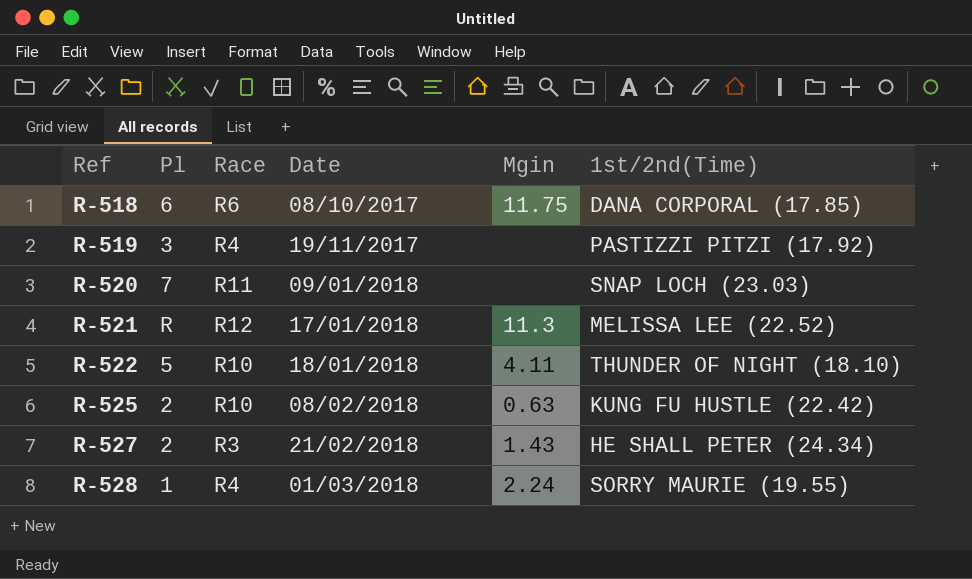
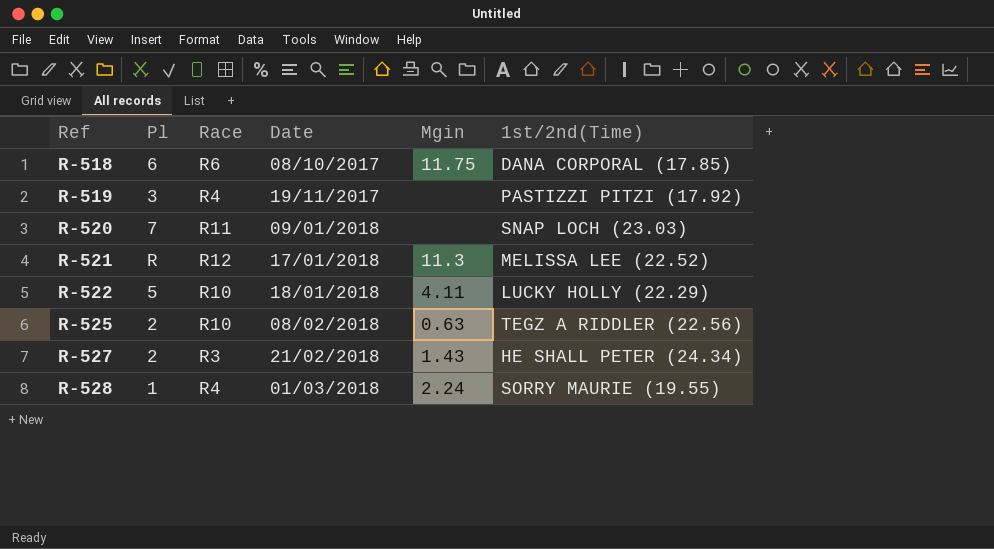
R-522 | 1st/2nd(Time): THUNDER OF NIGHT (18.10) -> LUCKY HOLLY (22.29)
R-525 | 1st/2nd(Time): KUNG FU HUSTLE (22.42) -> TEGZ A RIDDLER (22.56)

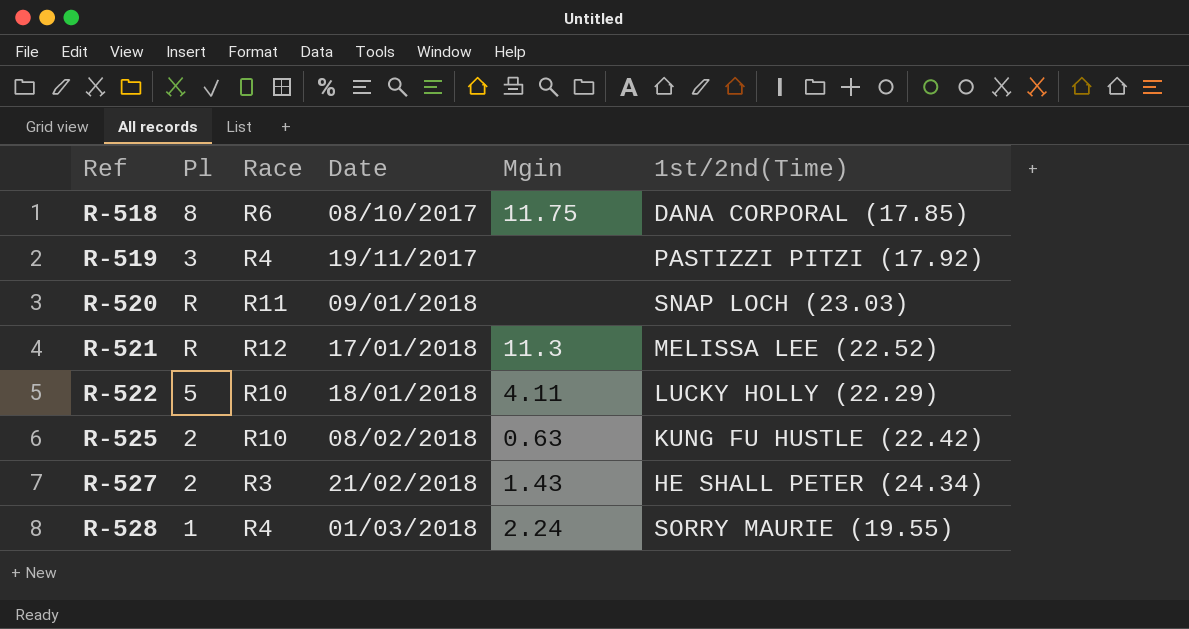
R-518 | Pl: 6 -> 8
R-520 | Pl: 7 -> R
R-525 | 1st/2nd(Time): TEGZ A RIDDLER (22.56) -> KUNG FU HUSTLE (22.42)

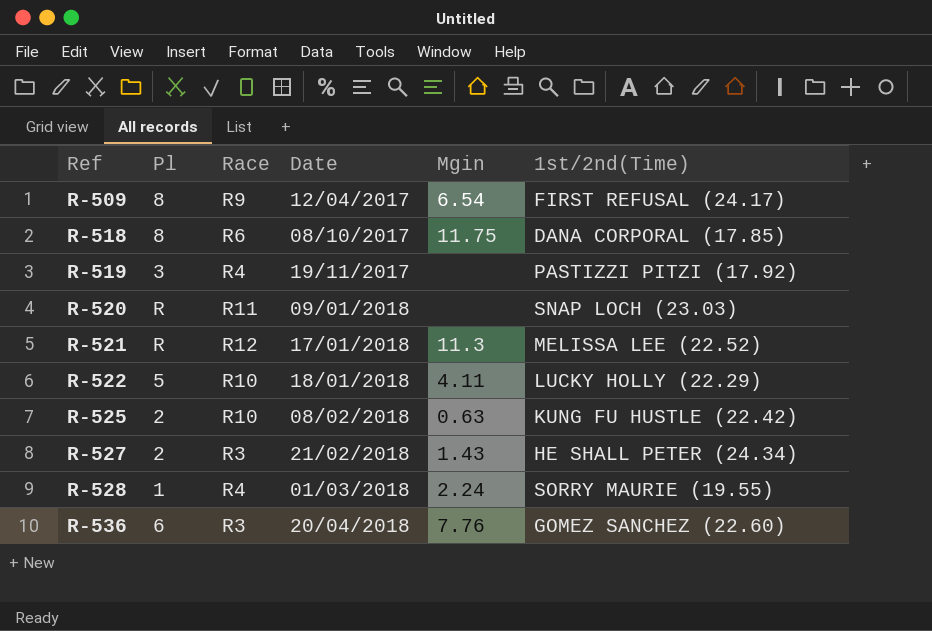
row R-509: none -> 8 | R9 | 12/04/2017 | 6.54 | FIRST REFUSAL (24.17)
row R-536: none -> 6 | R3 | 20/04/2018 | 7.76 | GOMEZ SANCHEZ (22.60)

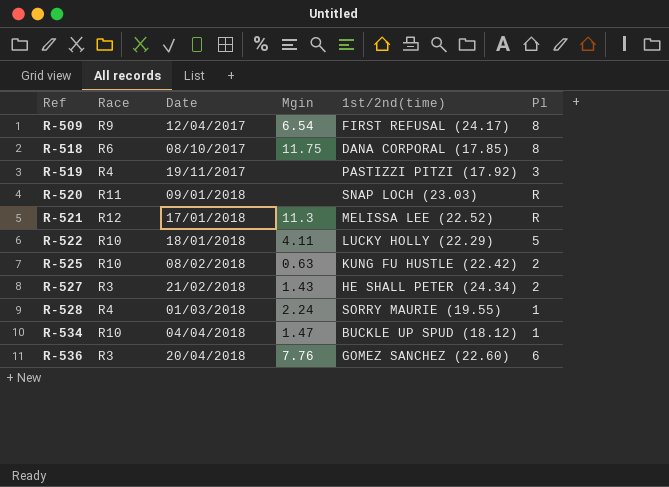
column name: 1st/2nd(Time) -> 1st/2nd(time)
column Pl | position: 2 -> 6
row R-534: none -> R10 | 04/04/2018 | 1.47 | BUCKLE UP SPUD (18.12) | 1

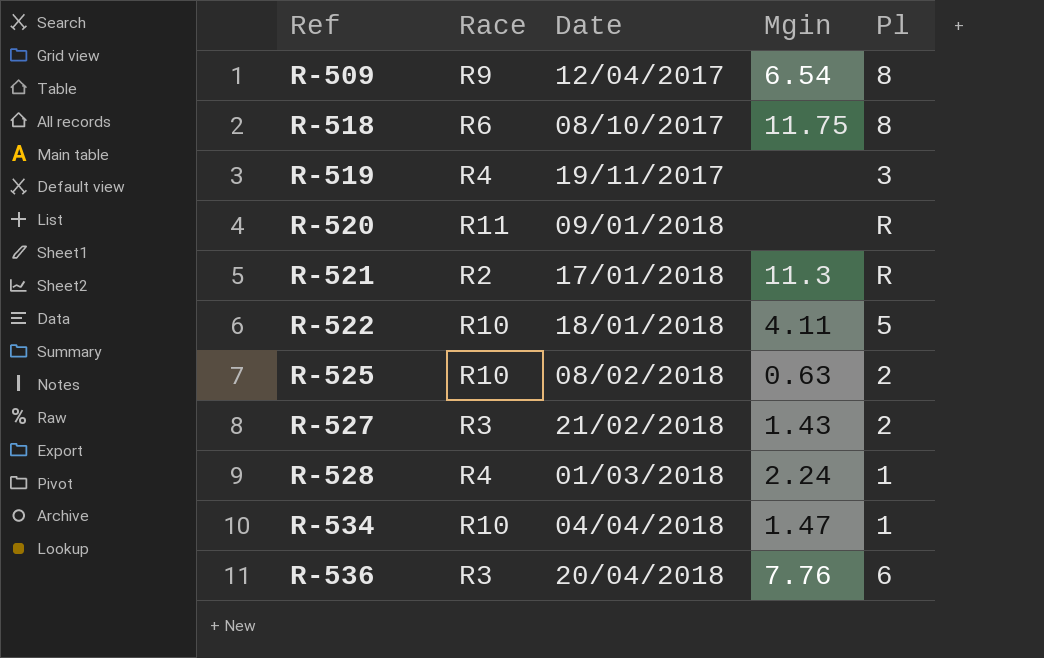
column 1st/2nd(time) | position: 5 -> none
R-521 | Race: R12 -> R2

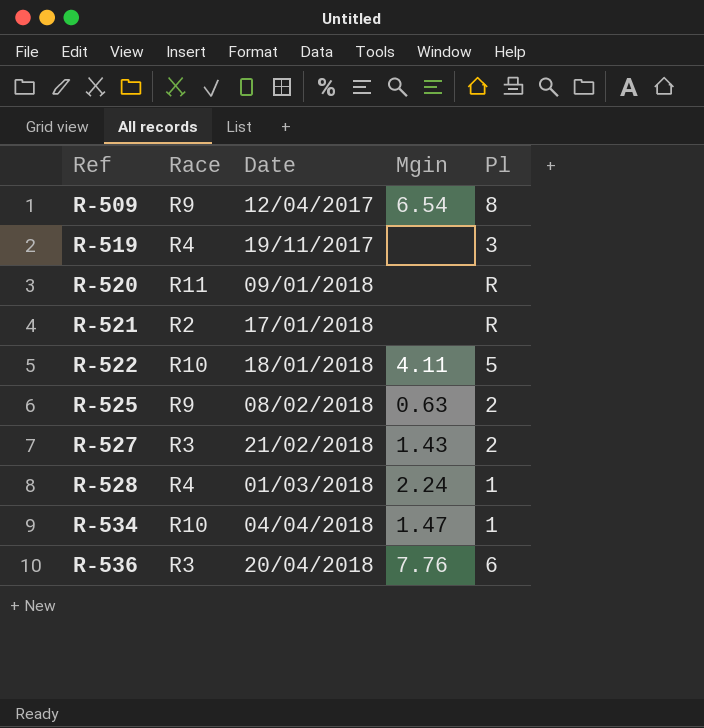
row R-518: R6 | 08/10/2017 | 11.75 | 8 -> none
R-521 | Mgin: 11.3 -> none
R-525 | Race: R10 -> R9

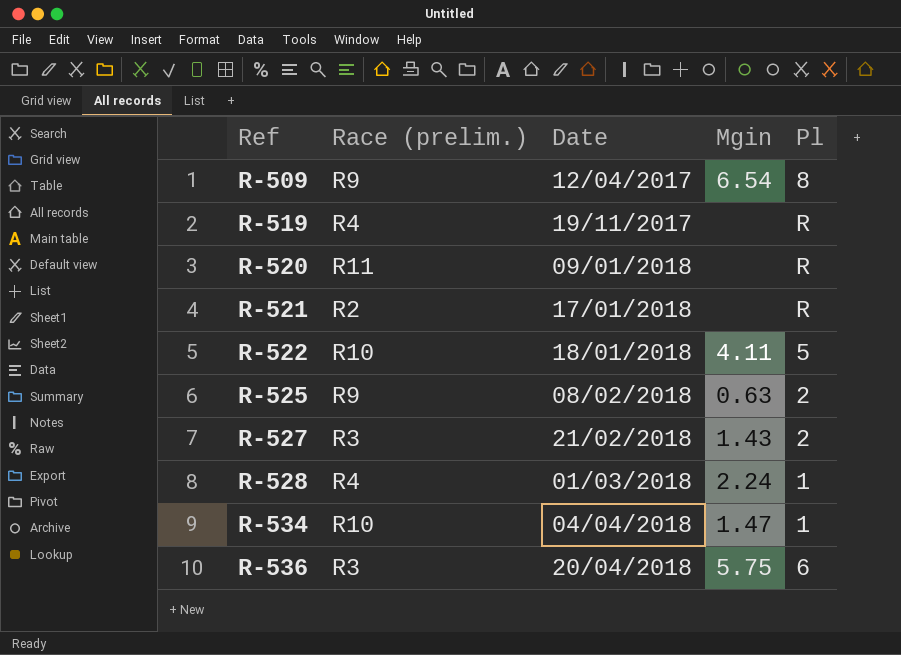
column name: Race -> Race (prelim.)
R-519 | Pl: 3 -> R
R-536 | Mgin: 7.76 -> 5.75

